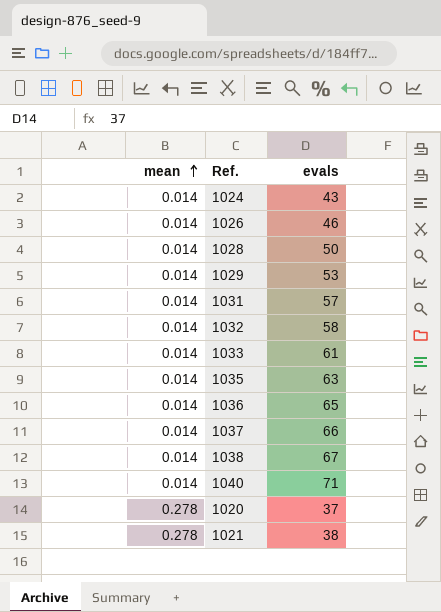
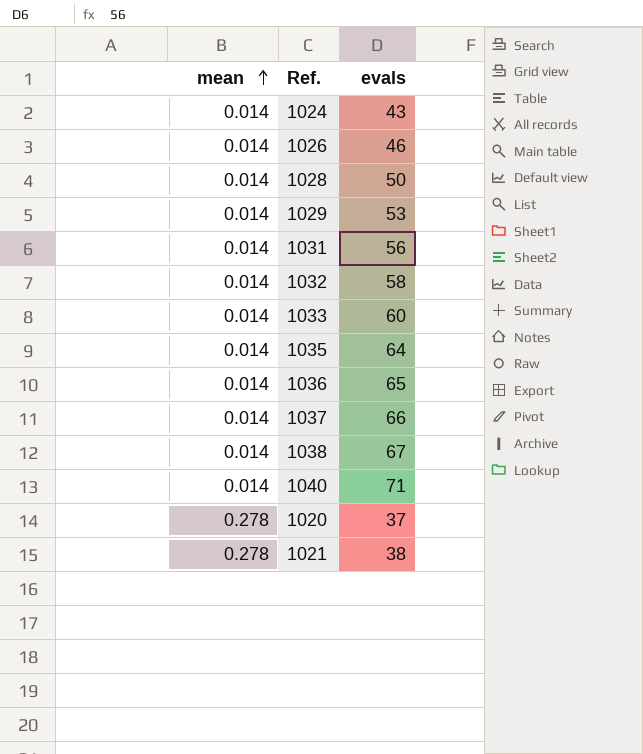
1031 | evals: 57 -> 56
1033 | evals: 61 -> 60
1035 | evals: 63 -> 64

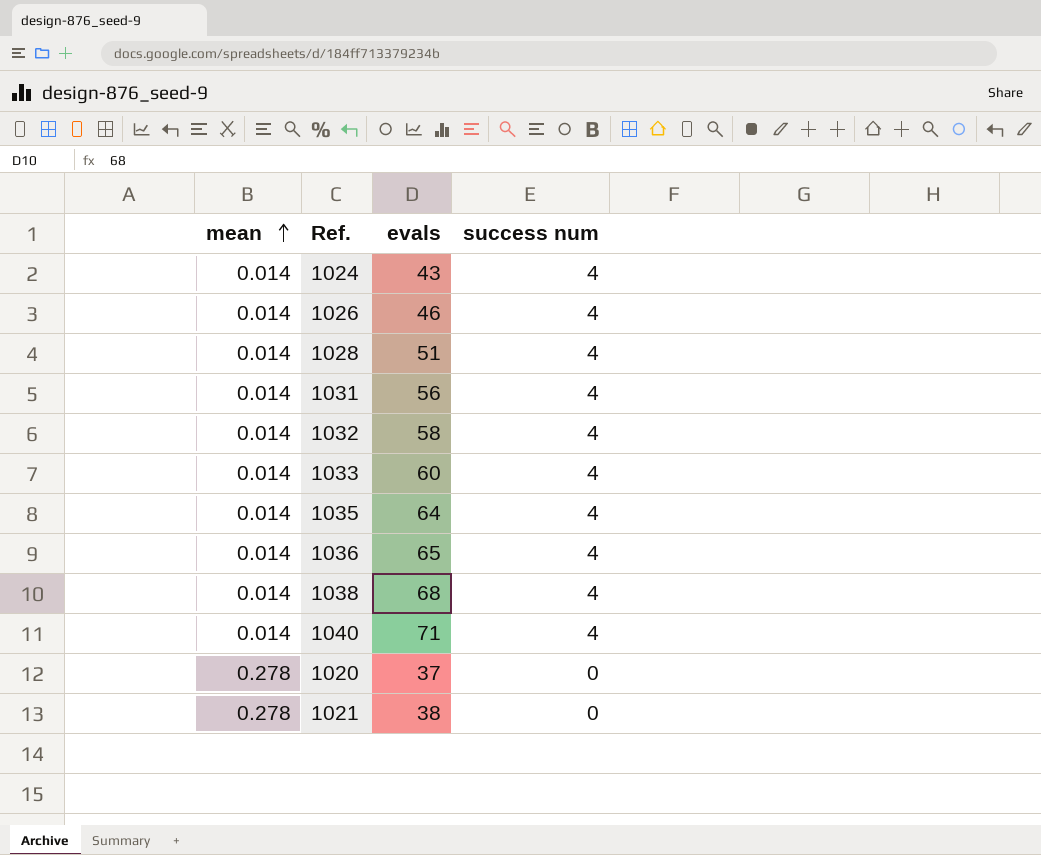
column success num | position: none -> 4
row 1029: 0.014 | 53 -> none
row 1037: 0.014 | 66 -> none
1028 | evals: 50 -> 51
1038 | evals: 67 -> 68

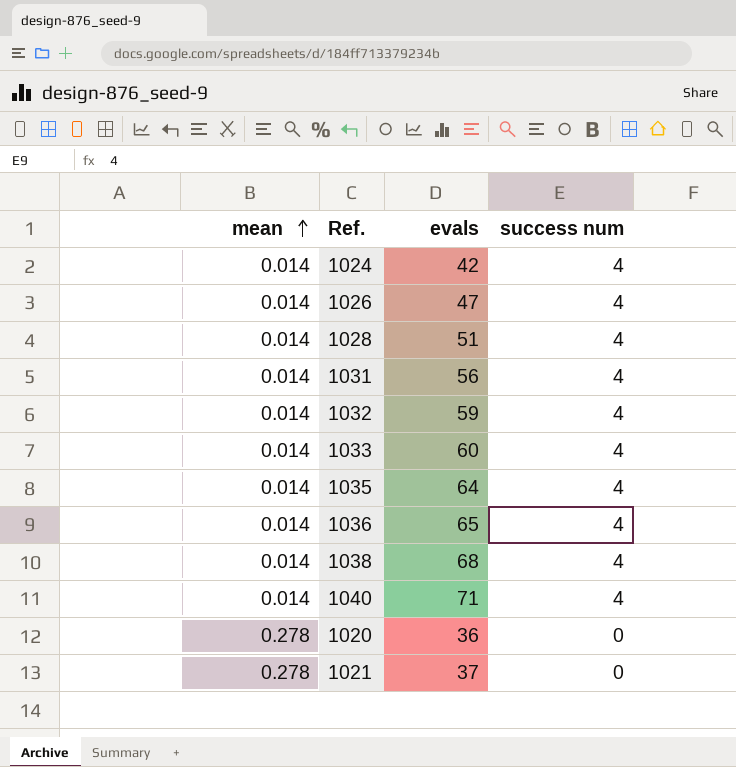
1024 | evals: 43 -> 42
1026 | evals: 46 -> 47
1032 | evals: 58 -> 59
1020 | evals: 37 -> 36
1021 | evals: 38 -> 37

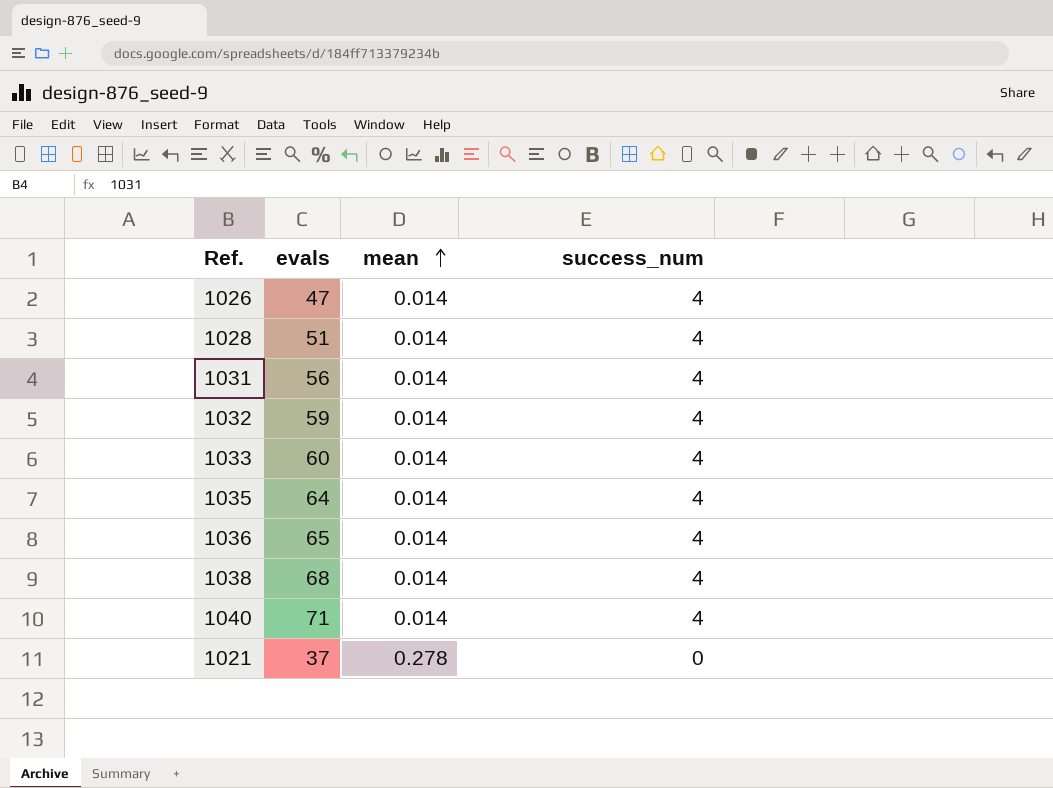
column mean | position: 1 -> 3
column name: success num -> success_num
row 1024: 0.014 | 42 | 4 -> none
row 1020: 0.278 | 36 | 0 -> none

